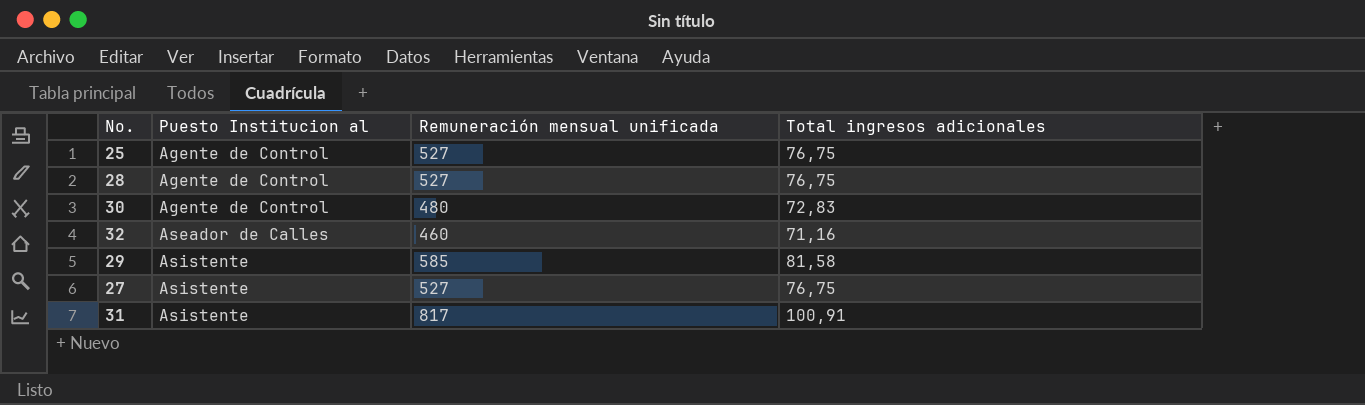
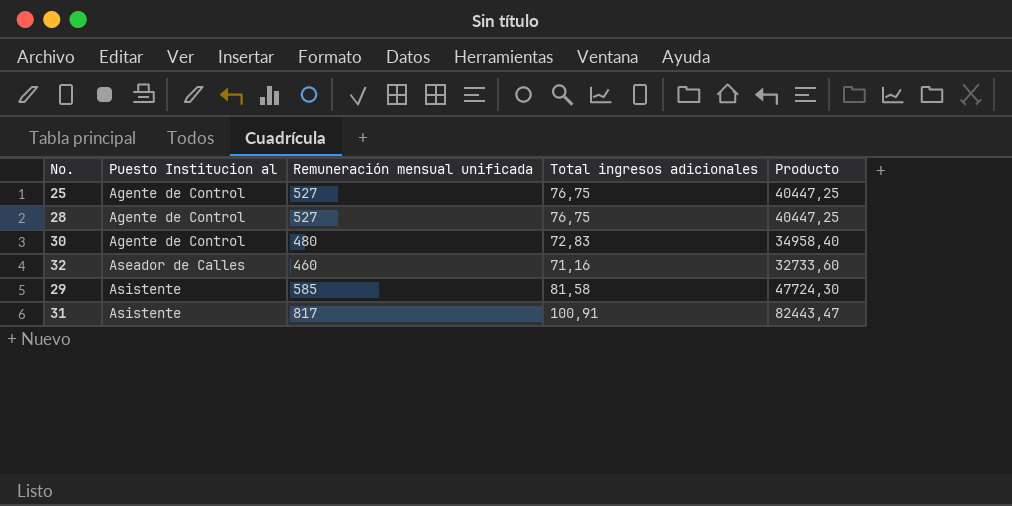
column Producto | formula: none -> [Remuneración mensual unificada] * [Total ingresos adicionales]
row 27: Asistente | 527 | 76,75 -> none

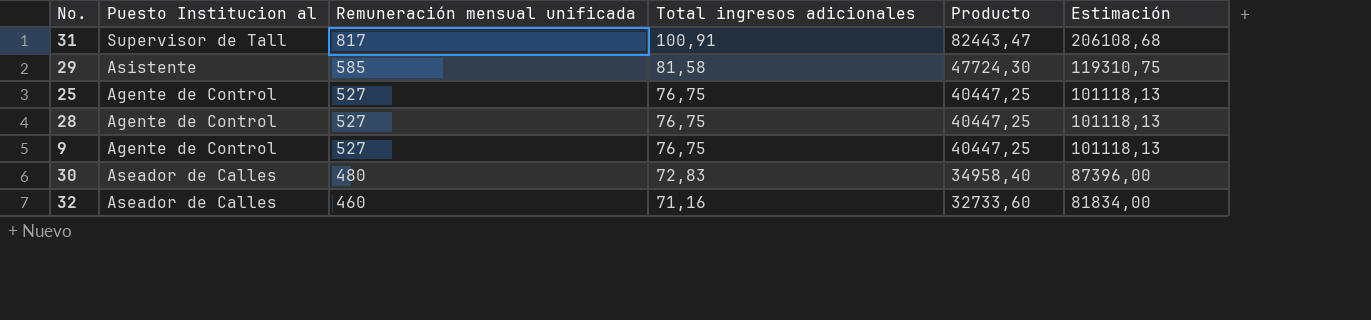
row order: Puesto Institucion al ascending -> Remuneración mensual unificada descending
column Estimación | formula: none -> [Producto] * 2,5
31 | Puesto Institucion al: Asistente -> Supervisor de Tall
row 9: none -> Agente de Control | 527 | 76,75 | 40447,25 | 101118,13
30 | Puesto Institucion al: Agente de Control -> Aseador de Calles

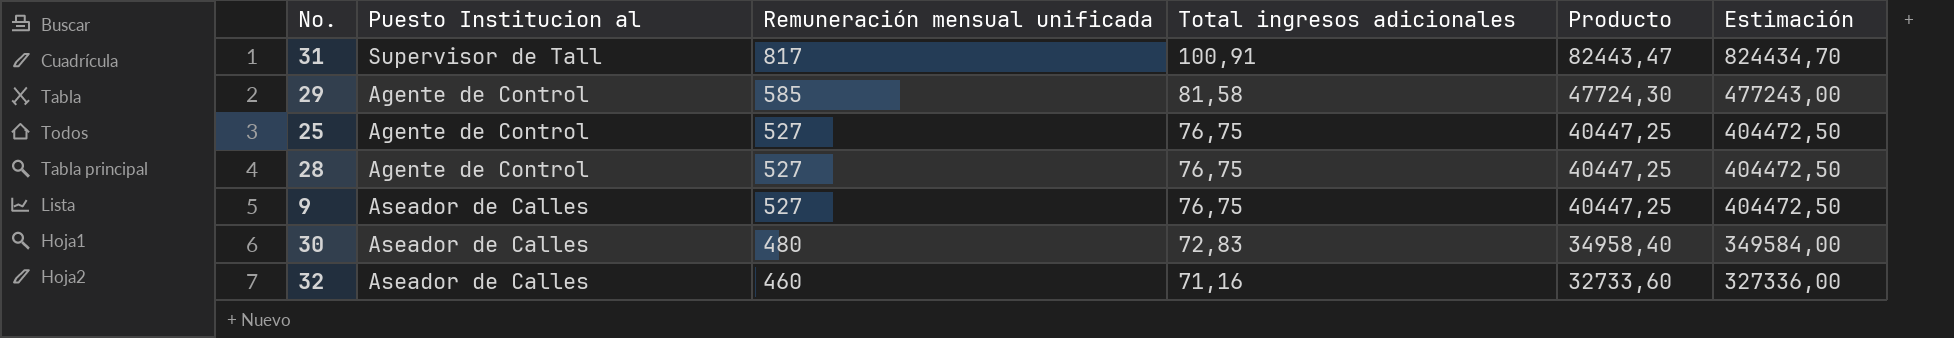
column Estimación | formula: [Producto] * 2,5 -> [Producto] * 10
29 | Puesto Institucion al: Asistente -> Agente de Control
9 | Puesto Institucion al: Agente de Control -> Aseador de Calles

